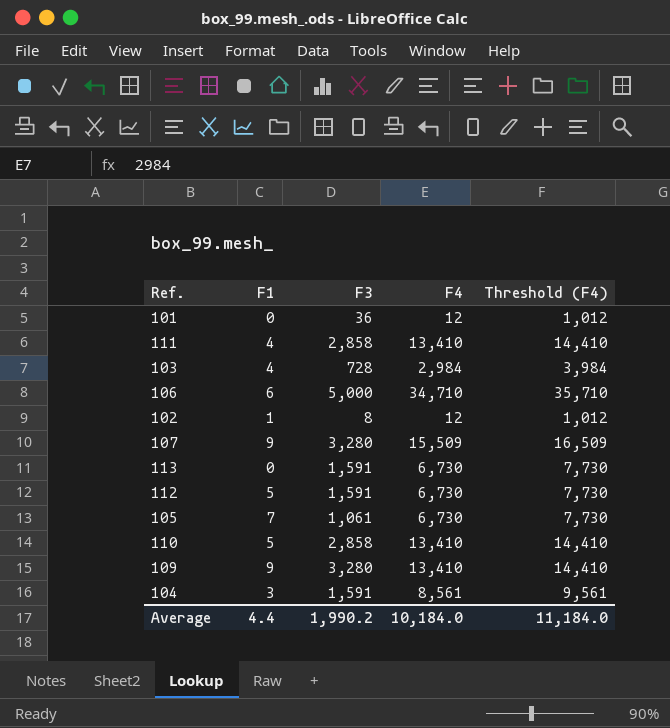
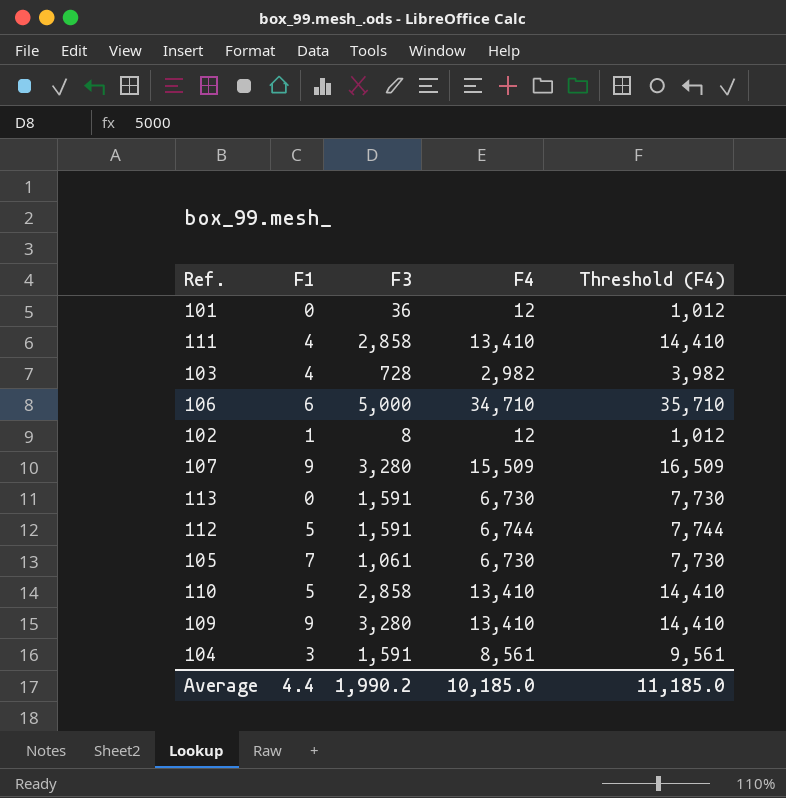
103 | F4: 2,984 -> 2,982
103 | Threshold (F4): 3,984 -> 3,982
112 | F4: 6,730 -> 6,744
112 | Threshold (F4): 7,730 -> 7,744
Average | F4: 10,184.0 -> 10,185.0
Average | Threshold (F4): 11,184.0 -> 11,185.0

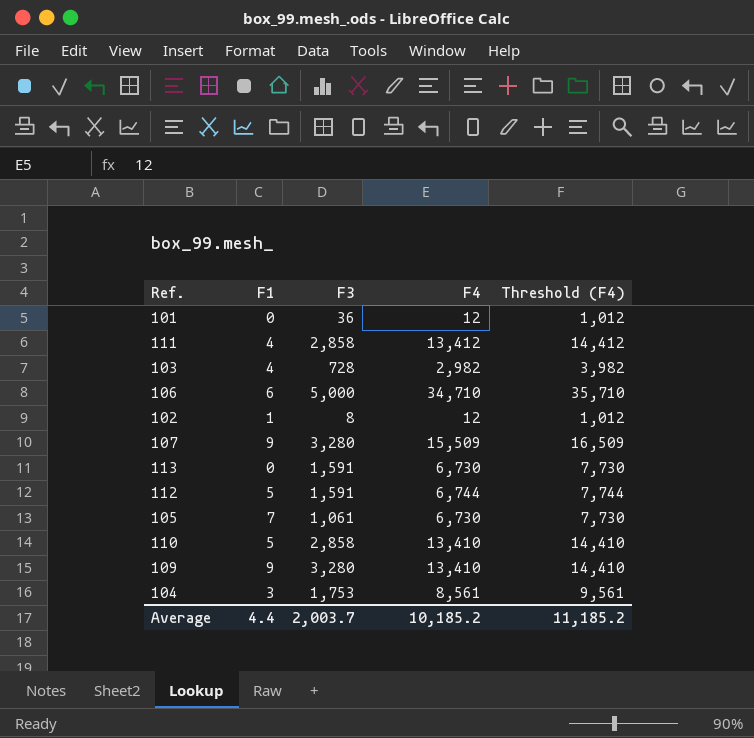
111 | F4: 13,410 -> 13,412
111 | Threshold (F4): 14,410 -> 14,412
104 | F3: 1,591 -> 1,753
Average | F3: 1,990.2 -> 2,003.7
Average | F4: 10,185.0 -> 10,185.2
Average | Threshold (F4): 11,185.0 -> 11,185.2

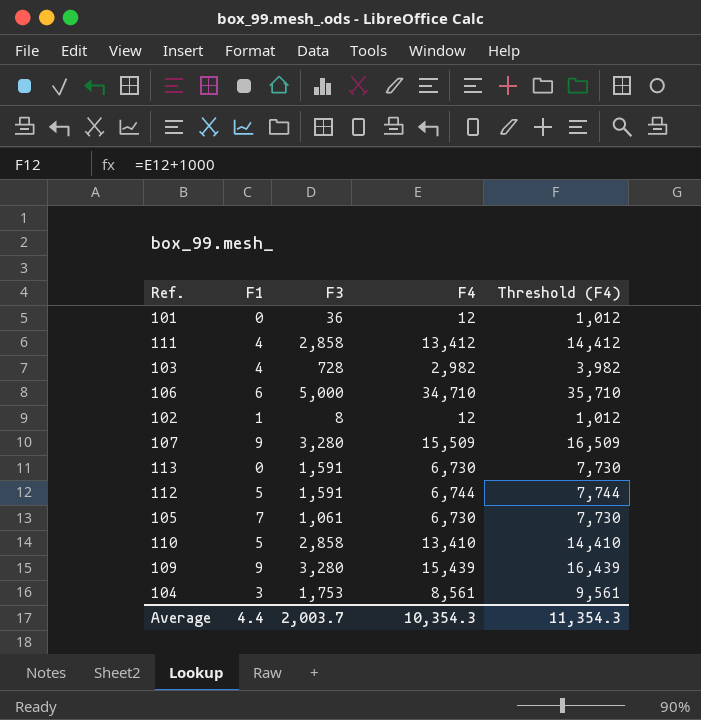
109 | F4: 13,410 -> 15,439
109 | Threshold (F4): 14,410 -> 16,439
Average | F4: 10,185.2 -> 10,354.3
Average | Threshold (F4): 11,185.2 -> 11,354.3

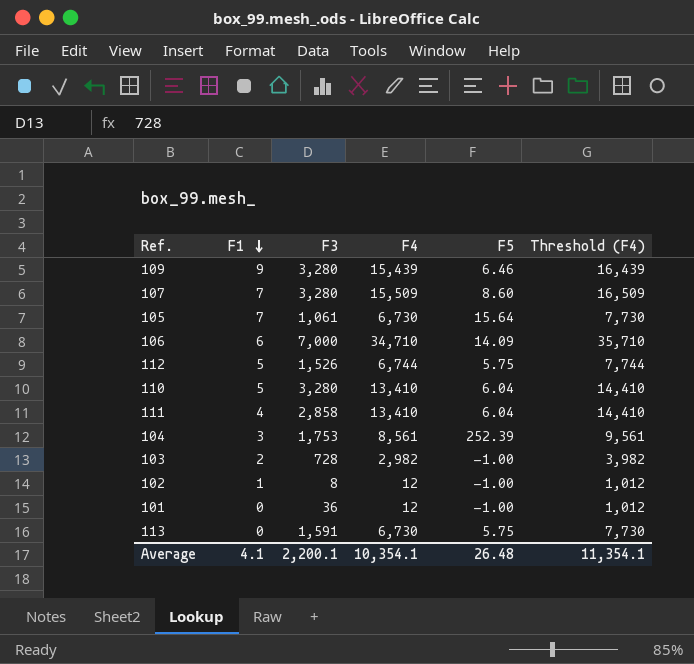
row order: none -> F1 descending
column F5 | position: none -> 5
107 | F1: 9 -> 7
106 | F3: 5,000 -> 7,000
112 | F3: 1,591 -> 1,526
110 | F3: 2,858 -> 3,280
111 | F4: 13,412 -> 13,410
111 | Threshold (F4): 14,412 -> 14,410
103 | F1: 4 -> 2
Average | F1: 4.4 -> 4.1
Average | F3: 2,003.7 -> 2,200.1
Average | F4: 10,354.3 -> 10,354.1
Average | Threshold (F4): 11,354.3 -> 11,354.1

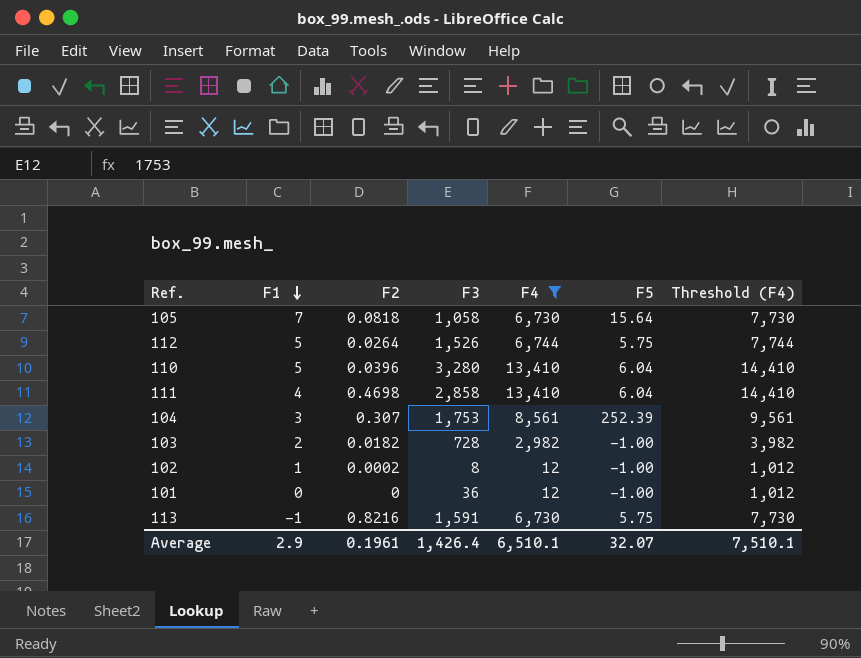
filter: none -> F4 <= 13,410
column F2 | position: none -> 3
105 | F3: 1,061 -> 1,058
113 | F1: 0 -> -1
Average | F1: 4.1 -> 2.9
Average | F3: 2,200.1 -> 1,426.4
Average | F4: 10,354.1 -> 6,510.1
Average | F5: 26.48 -> 32.07
Average | Threshold (F4): 11,354.1 -> 7,510.1

